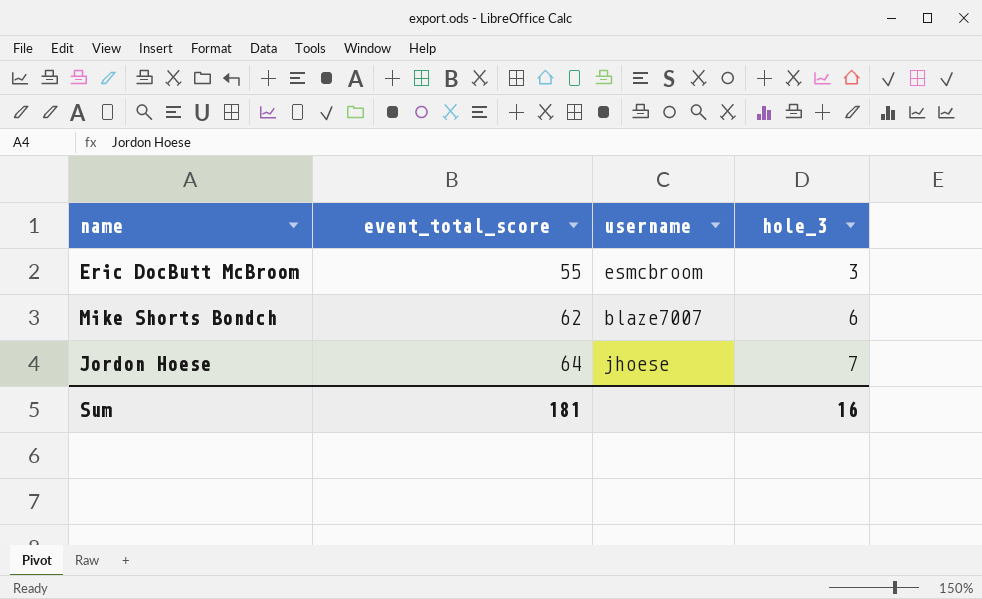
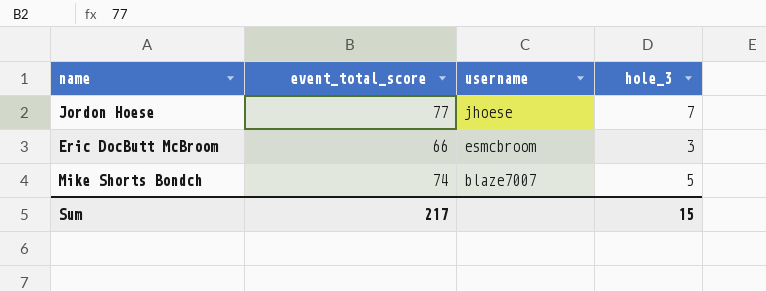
row order: event_total_score ascending -> username descending
Jordon Hoese | event_total_score: 64 -> 77
Eric DocButt McBroom | event_total_score: 55 -> 66
Mike Shorts Bondch | event_total_score: 62 -> 74
Mike Shorts Bondch | hole_3: 6 -> 5
Sum | event_total_score: 181 -> 217
Sum | hole_3: 16 -> 15

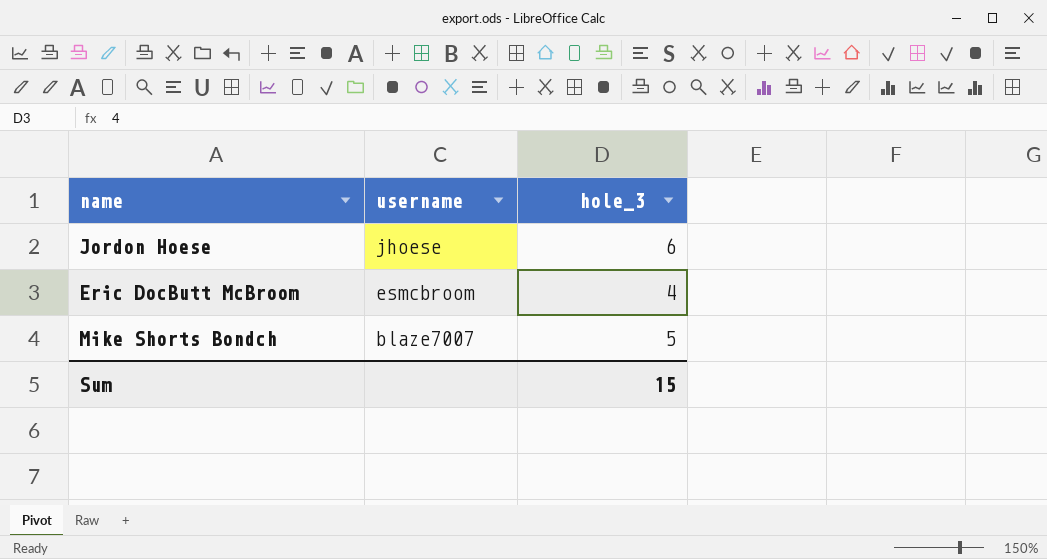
column event_total_score | position: 2 -> none
Jordon Hoese | hole_3: 7 -> 6
Eric DocButt McBroom | hole_3: 3 -> 4

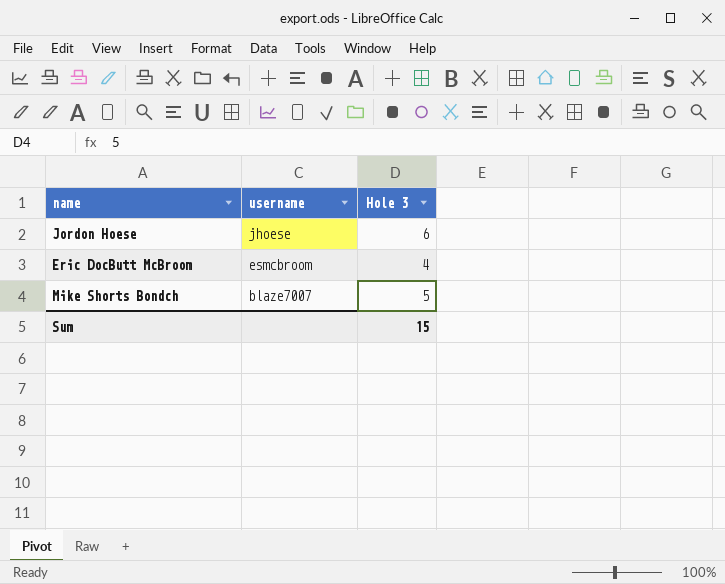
column name: hole_3 -> Hole 3

